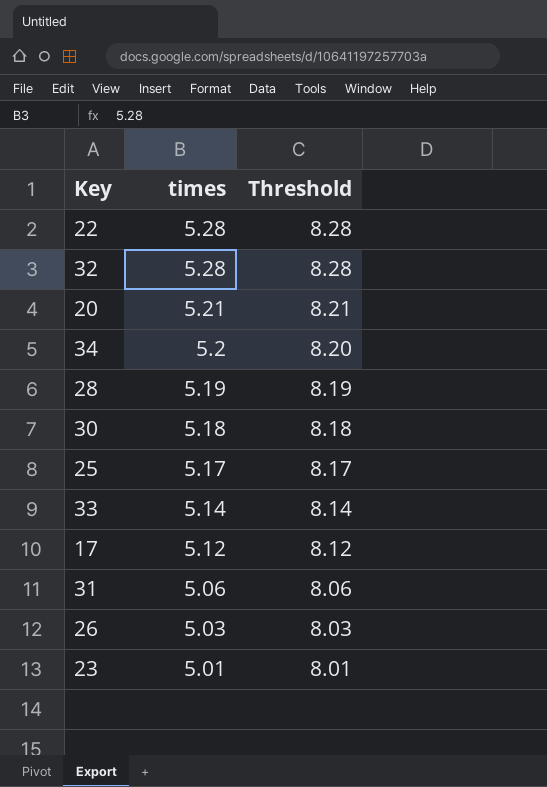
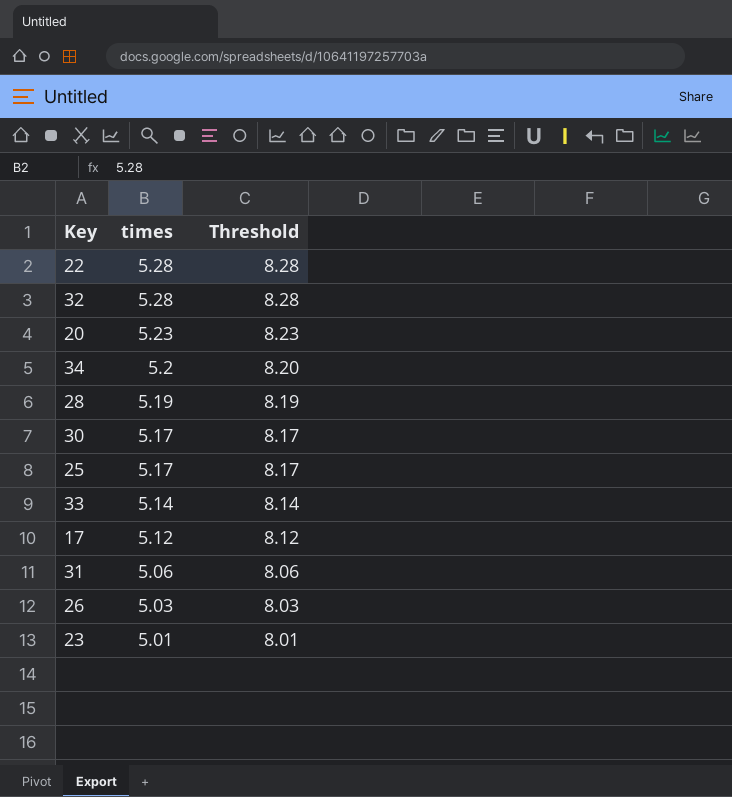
20 | times: 5.21 -> 5.23
20 | Threshold: 8.21 -> 8.23
30 | times: 5.18 -> 5.17
30 | Threshold: 8.18 -> 8.17

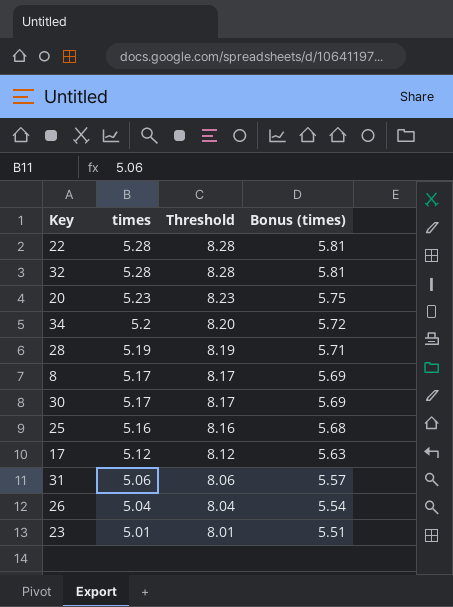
column Bonus (times) | formula: none -> [times] * 1.1
row 33: 5.14 | 8.14 -> none
row 8: none -> 5.17 | 8.17 | 5.69
25 | times: 5.17 -> 5.16
25 | Threshold: 8.17 -> 8.16
26 | times: 5.03 -> 5.04
26 | Threshold: 8.03 -> 8.04

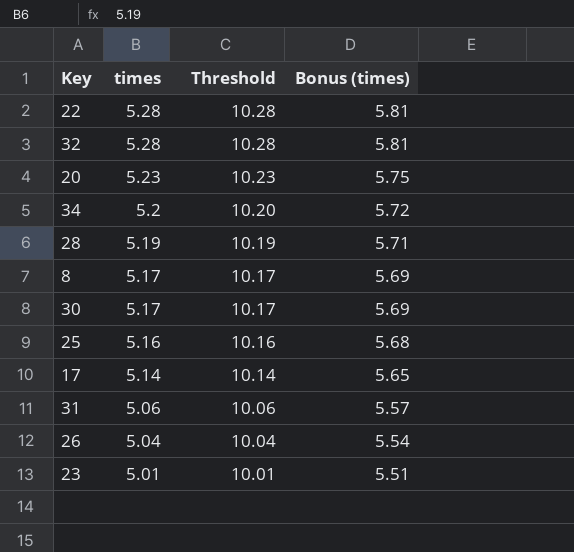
column Threshold | formula: [times] + 3 -> [times] + 5
17 | times: 5.12 -> 5.14
17 | Bonus (times): 5.63 -> 5.65

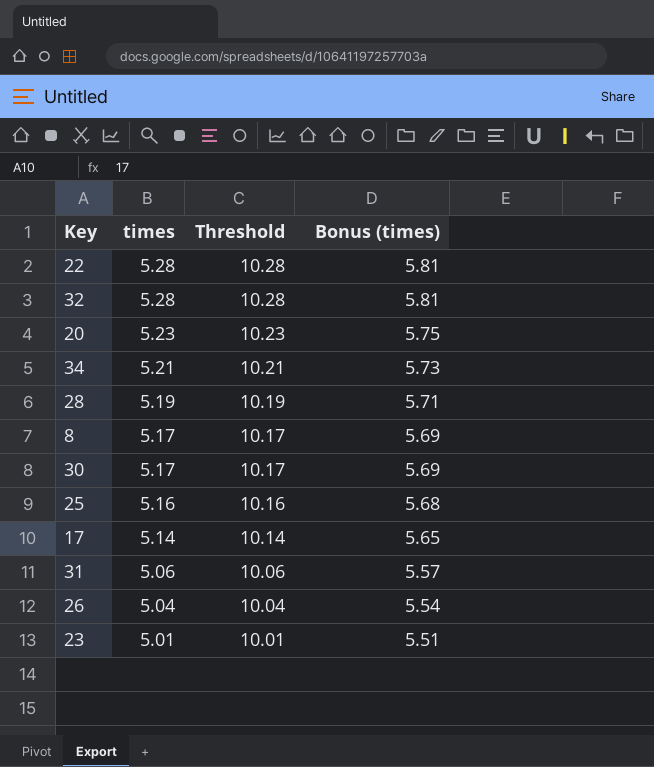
34 | times: 5.2 -> 5.21
34 | Threshold: 10.20 -> 10.21
34 | Bonus (times): 5.72 -> 5.73

